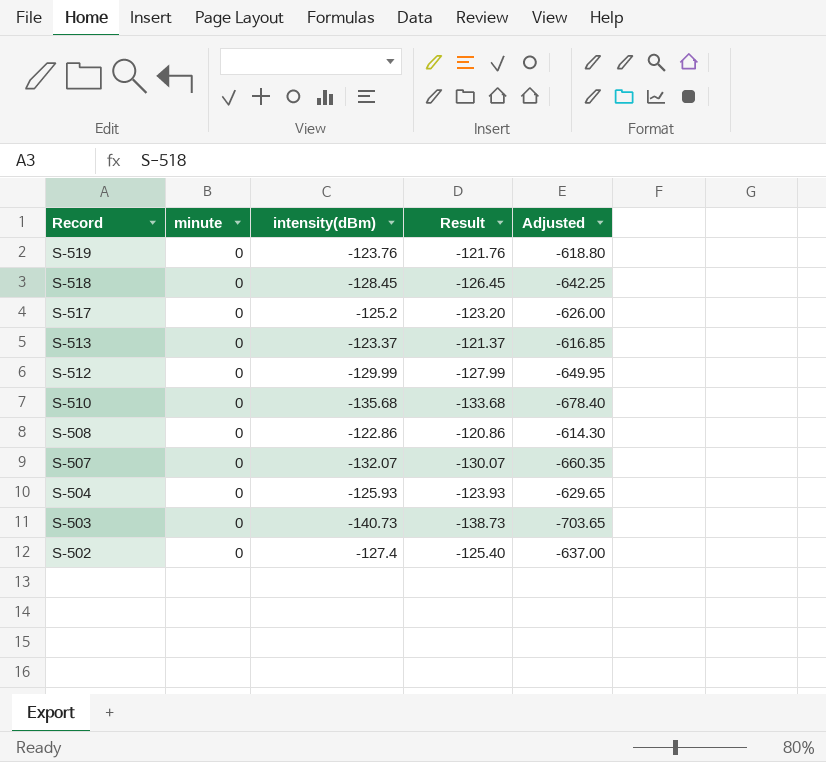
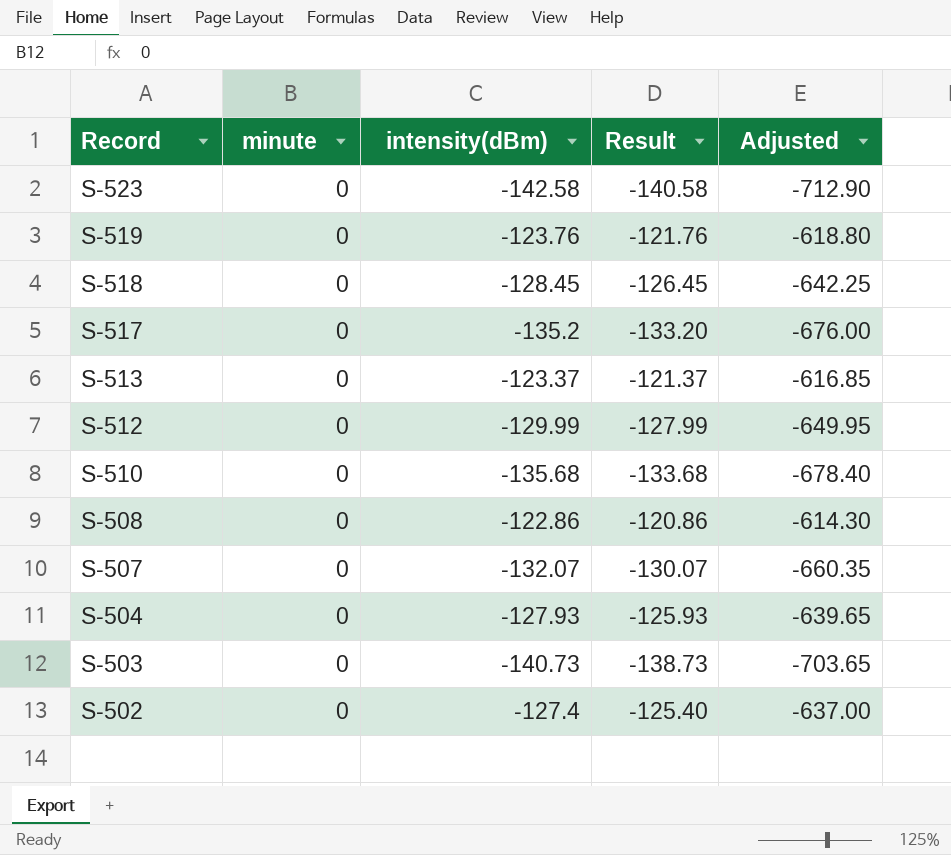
row S-523: none -> 0 | -142.58 | -140.58 | -712.90
S-517 | intensity(dBm): -125.2 -> -135.2
S-517 | Result: -123.20 -> -133.20
S-517 | Adjusted: -626.00 -> -676.00
S-504 | intensity(dBm): -125.93 -> -127.93
S-504 | Result: -123.93 -> -125.93
S-504 | Adjusted: -629.65 -> -639.65

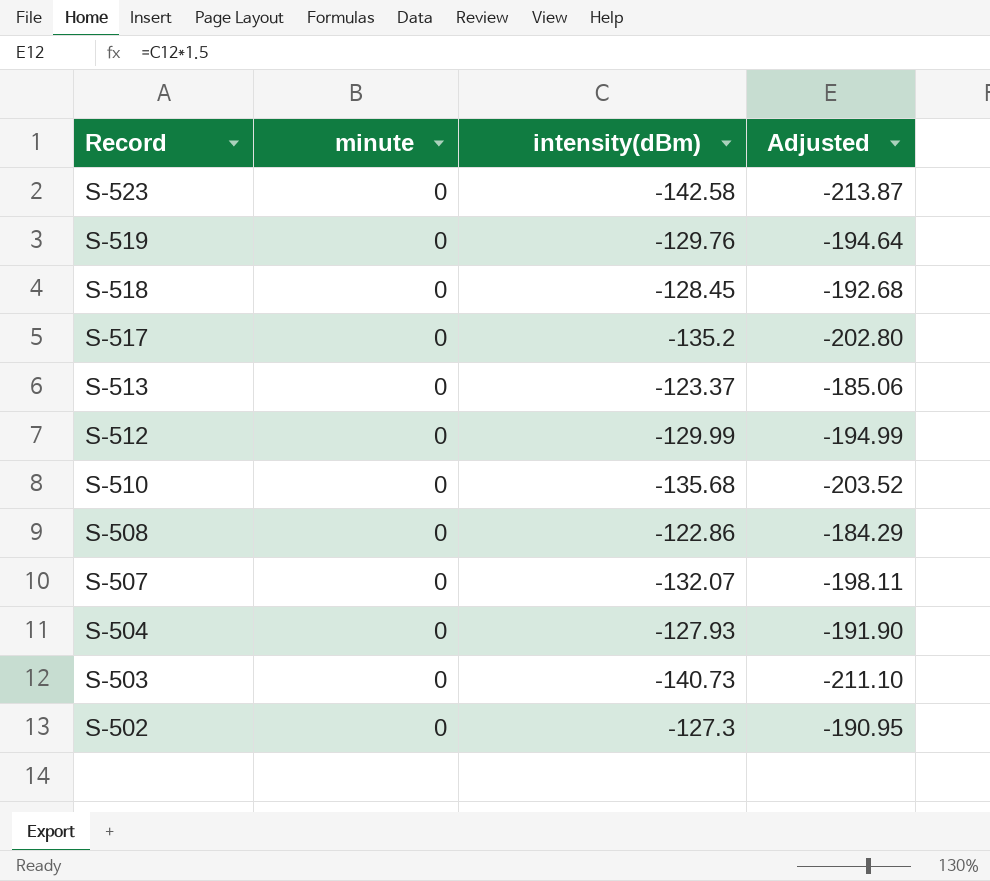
column Result | formula: [intensity(dBm)] + 2 -> none
column Adjusted | formula: [intensity(dBm)] * 5 -> [intensity(dBm)] * 1.5
S-519 | intensity(dBm): -123.76 -> -129.76
S-502 | intensity(dBm): -127.4 -> -127.3

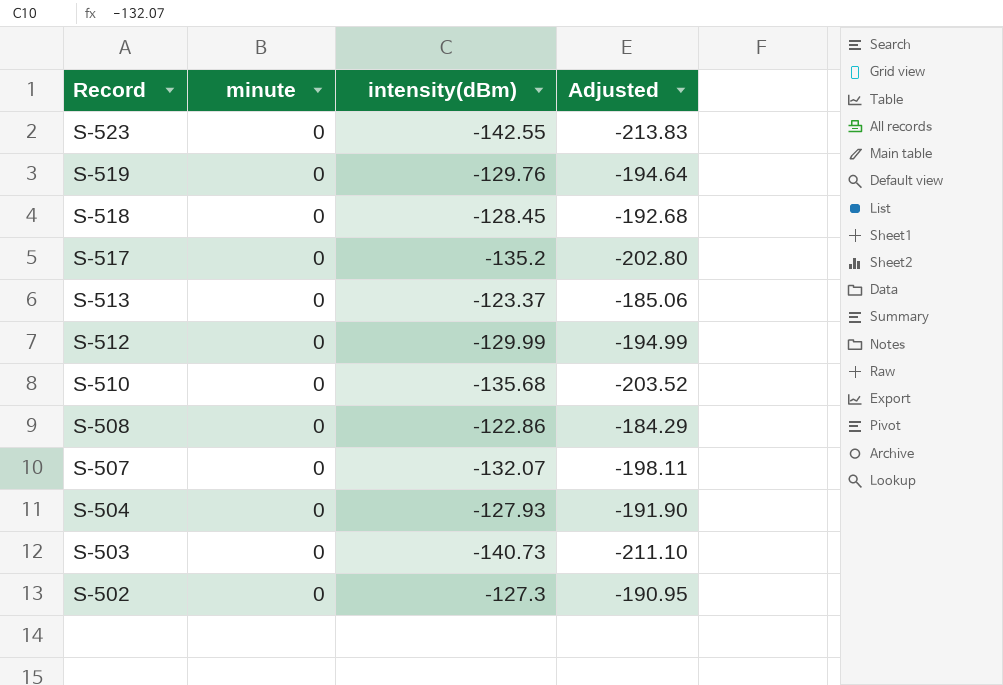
S-523 | intensity(dBm): -142.58 -> -142.55
S-523 | Adjusted: -213.87 -> -213.83

